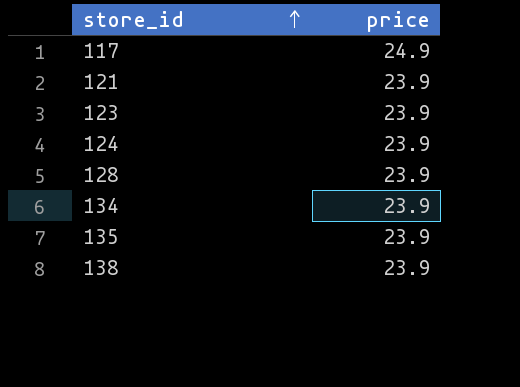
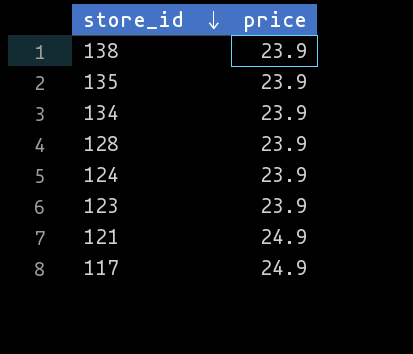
row order: store_id ascending -> store_id descending
121 | price: 23.9 -> 24.9

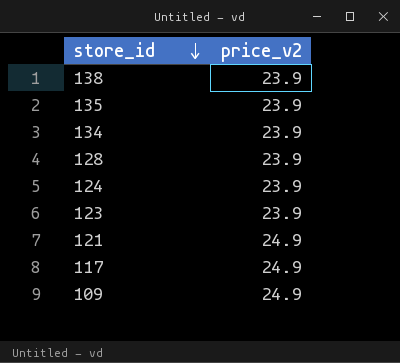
column name: price -> price_v2
row 109: none -> 24.9

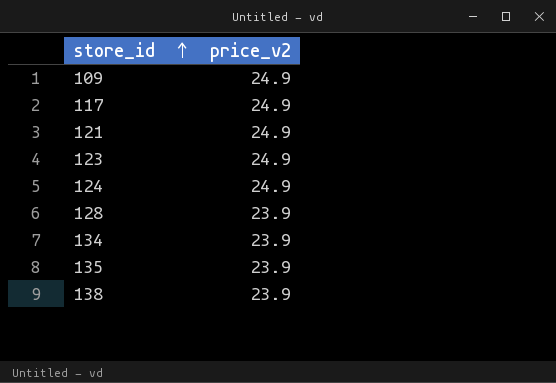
row order: store_id descending -> store_id ascending
123 | price_v2: 23.9 -> 24.9
124 | price_v2: 23.9 -> 24.9

